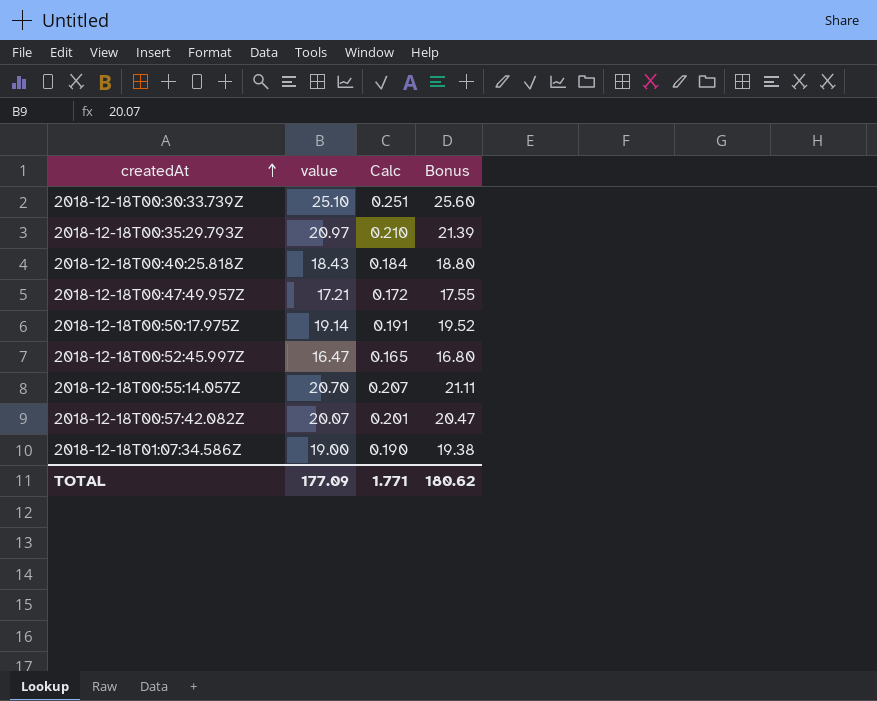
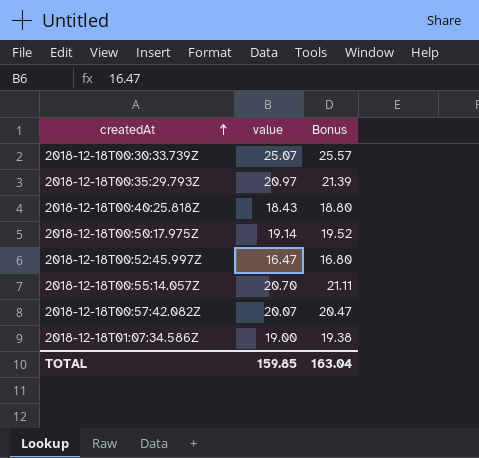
column Calc | formula: [value] * 0.01 -> none
row 2018-12-18T00:47:49.957Z: 17.21 | 0.172 | 17.55 -> none
2018-12-18T00:30:33.739Z | value: 25.10 -> 25.07
2018-12-18T00:30:33.739Z | Bonus: 25.60 -> 25.57
TOTAL | value: 177.09 -> 159.85
TOTAL | Bonus: 180.62 -> 163.04

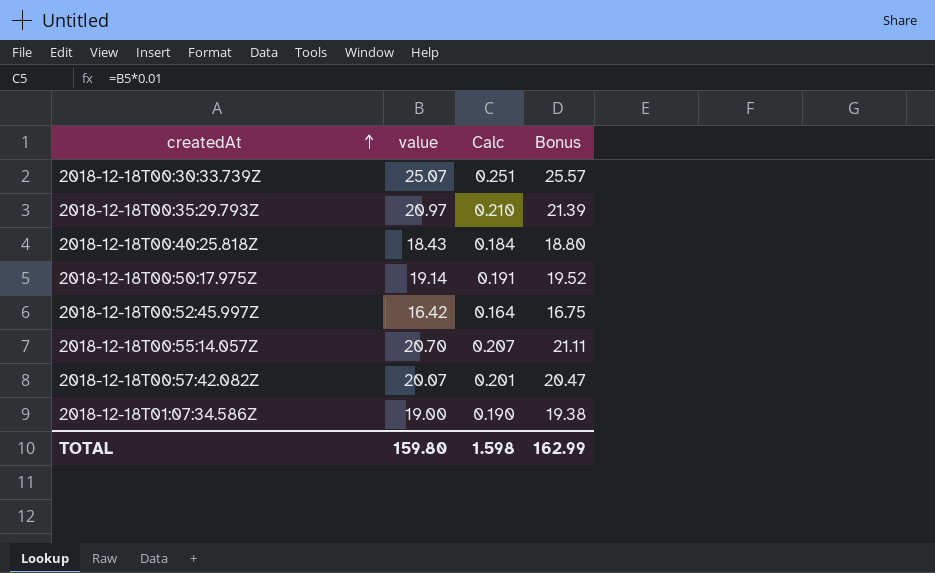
column Calc | formula: none -> [value] * 0.01
2018-12-18T00:52:45.997Z | value: 16.47 -> 16.42
2018-12-18T00:52:45.997Z | Bonus: 16.80 -> 16.75
TOTAL | value: 159.85 -> 159.80
TOTAL | Bonus: 163.04 -> 162.99

